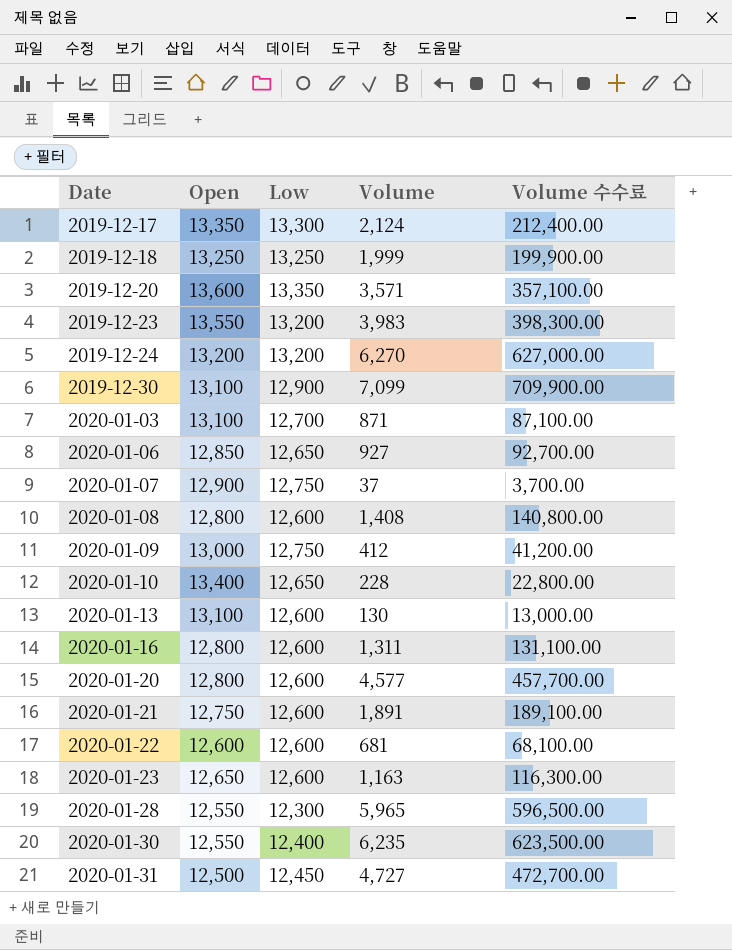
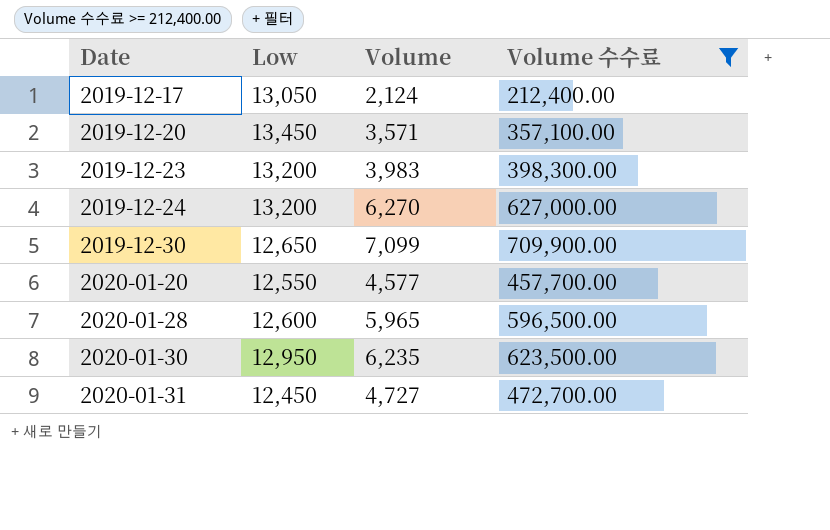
filter: none -> Volume 수수료 >= 212,400.00
column Open | position: 2 -> none
2019-12-17 | Low: 13,300 -> 13,050
2019-12-20 | Low: 13,350 -> 13,450
2019-12-30 | Low: 12,900 -> 12,650
2020-01-20 | Low: 12,600 -> 12,550
2020-01-28 | Low: 12,300 -> 12,600
2020-01-30 | Low: 12,400 -> 12,950

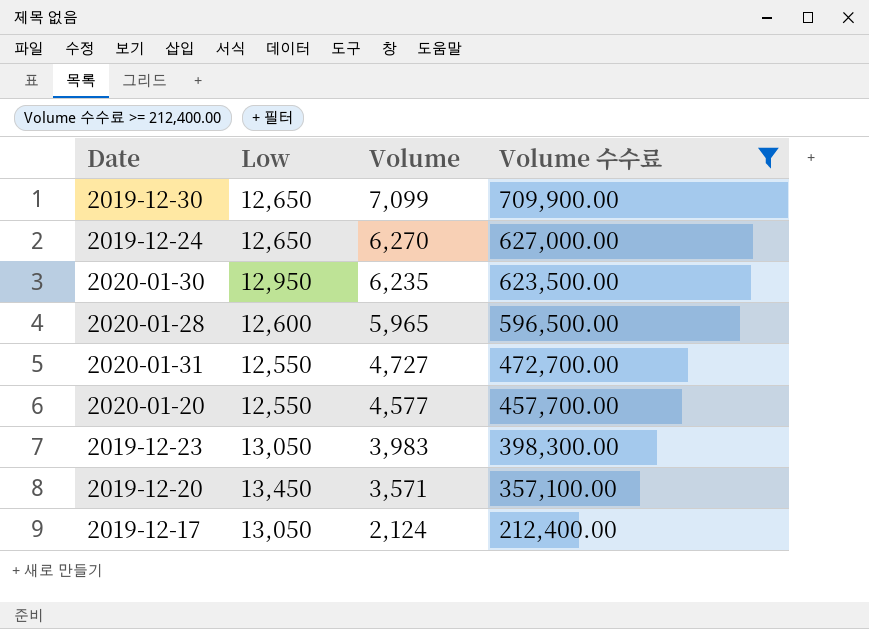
row order: Date ascending -> Volume descending
2019-12-24 | Low: 13,200 -> 12,650
2020-01-31 | Low: 12,450 -> 12,550
2019-12-23 | Low: 13,200 -> 13,050

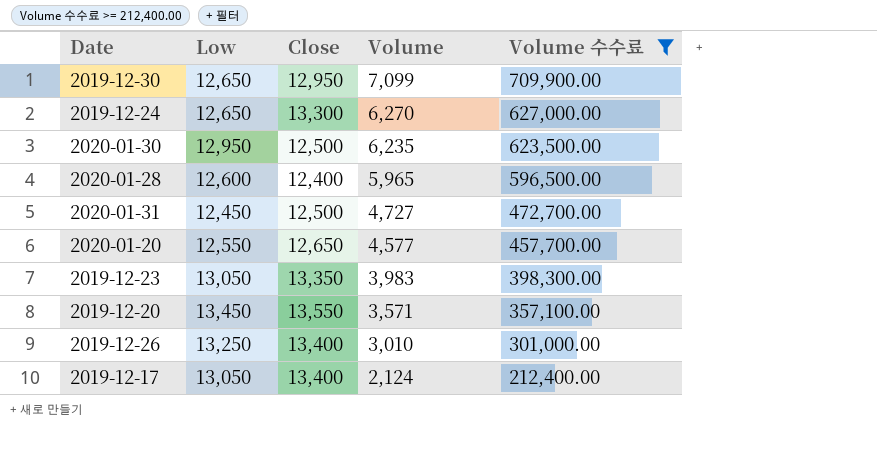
column Close | position: none -> 3
2020-01-31 | Low: 12,550 -> 12,450
row 2019-12-26: none -> 13,250 | 13,400 | 3,010 | 301,000.00

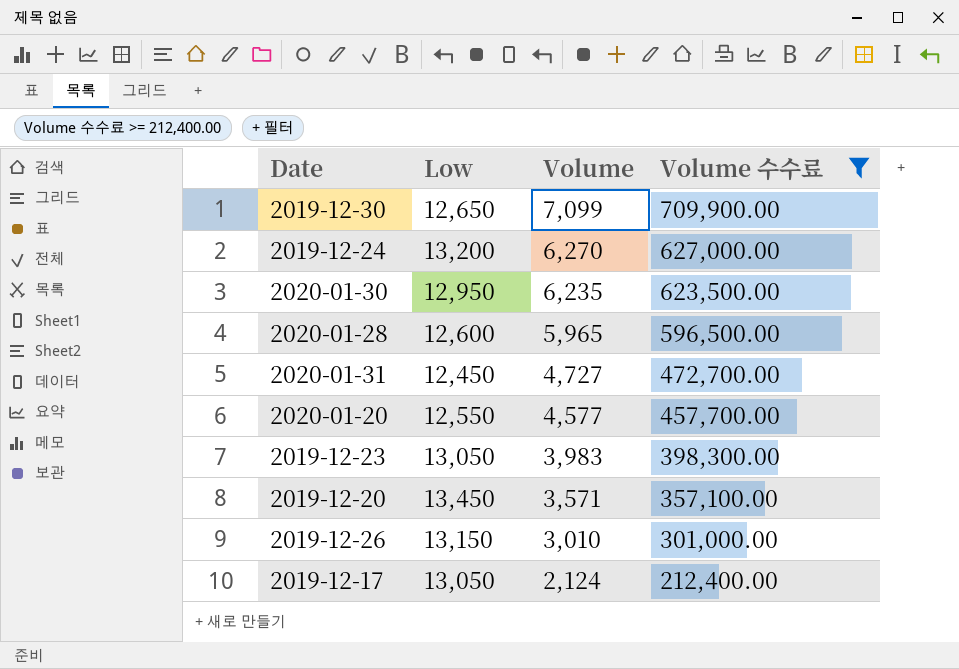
column Close | position: 3 -> none
2019-12-24 | Low: 12,650 -> 13,200
2019-12-26 | Low: 13,250 -> 13,150

